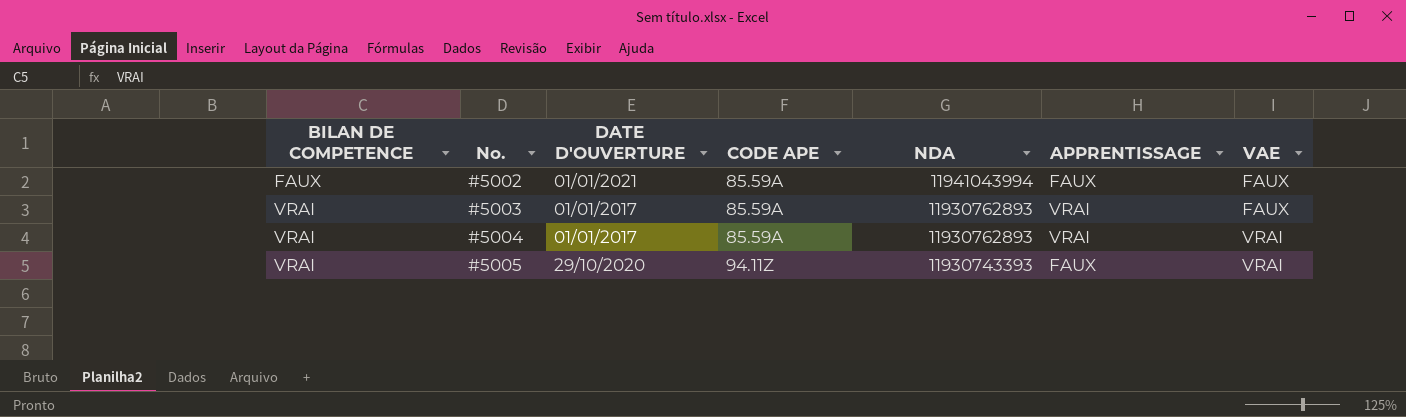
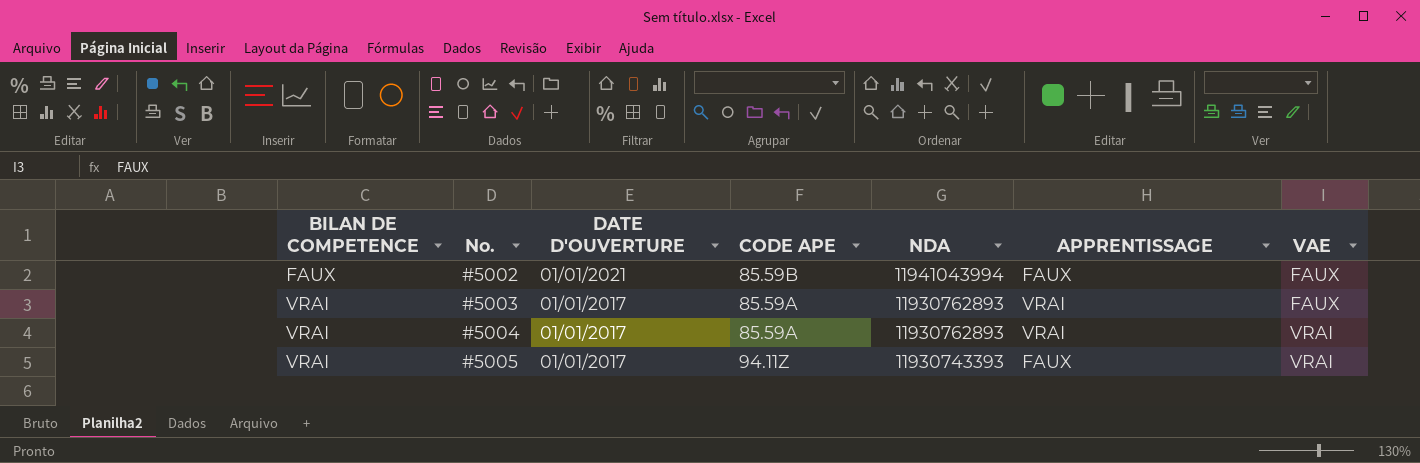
#5002 | CODE APE: 85.59A -> 85.59B
#5005 | DATE D'OUVERTURE: 29/10/2020 -> 01/01/2017

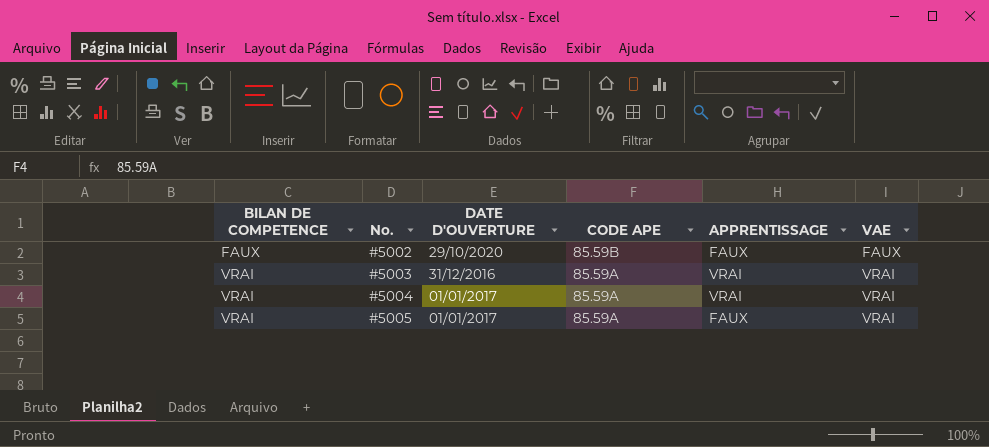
column NDA | position: 5 -> none
#5002 | DATE D'OUVERTURE: 01/01/2021 -> 29/10/2020
#5003 | DATE D'OUVERTURE: 01/01/2017 -> 31/12/2016
#5003 | VAE: FAUX -> VRAI
#5005 | CODE APE: 94.11Z -> 85.59A

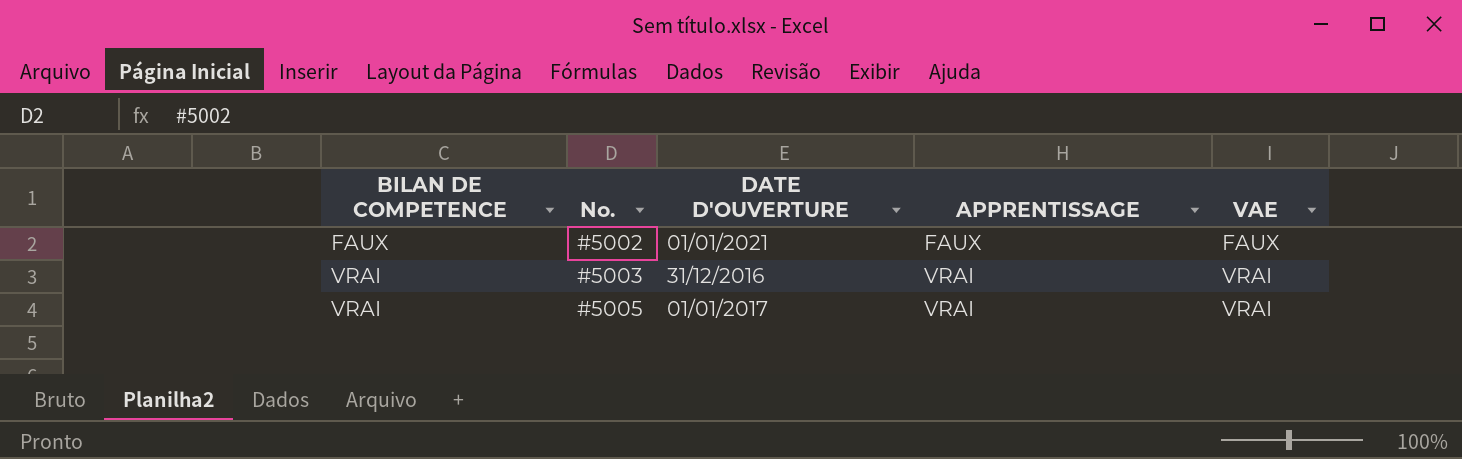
column CODE APE | position: 4 -> none
row #5004: VRAI | 01/01/2017 | 85.59A | VRAI | VRAI -> none
#5002 | DATE D'OUVERTURE: 29/10/2020 -> 01/01/2021
#5005 | APPRENTISSAGE: FAUX -> VRAI

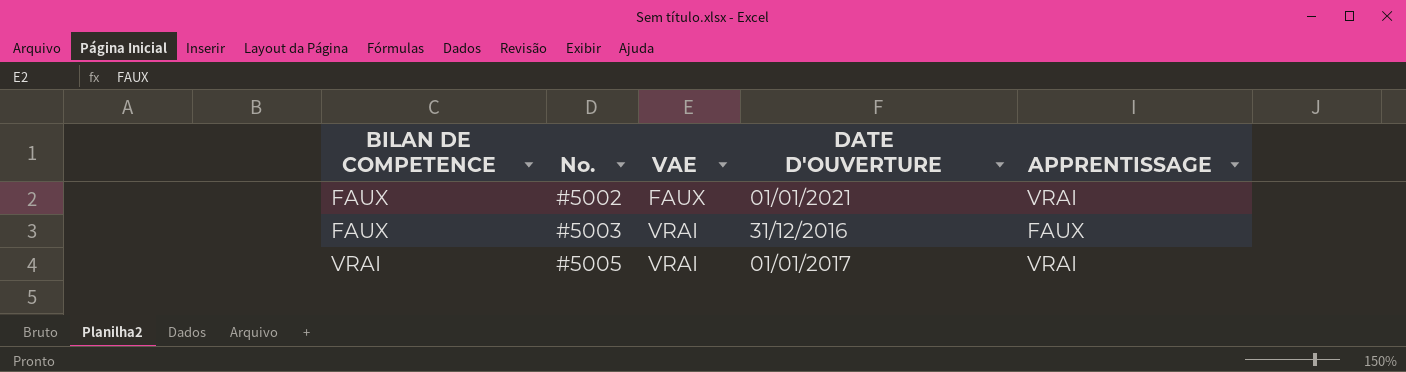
column VAE | position: 5 -> 3
#5002 | APPRENTISSAGE: FAUX -> VRAI
#5003 | BILAN DE COMPETENCE: VRAI -> FAUX
#5003 | APPRENTISSAGE: VRAI -> FAUX

